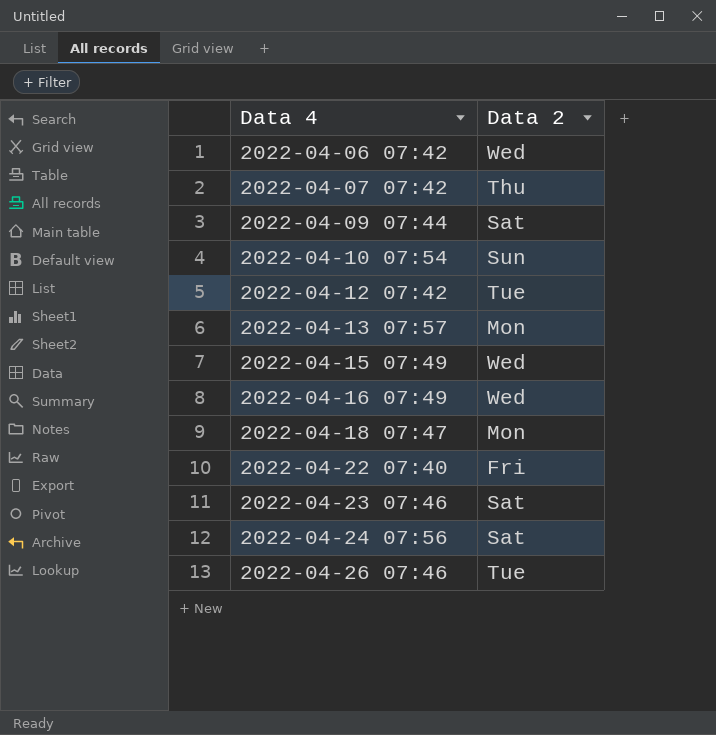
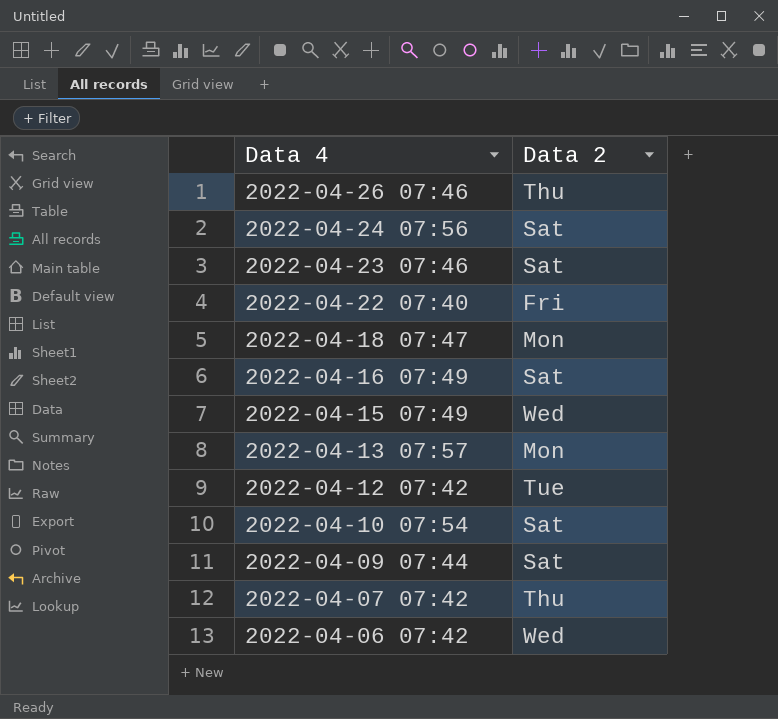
row order: Data 4 ascending -> Data 4 descending
2022-04-26 07:46 | Data 2: Tue -> Thu
2022-04-16 07:49 | Data 2: Wed -> Sat
2022-04-10 07:54 | Data 2: Sun -> Sat

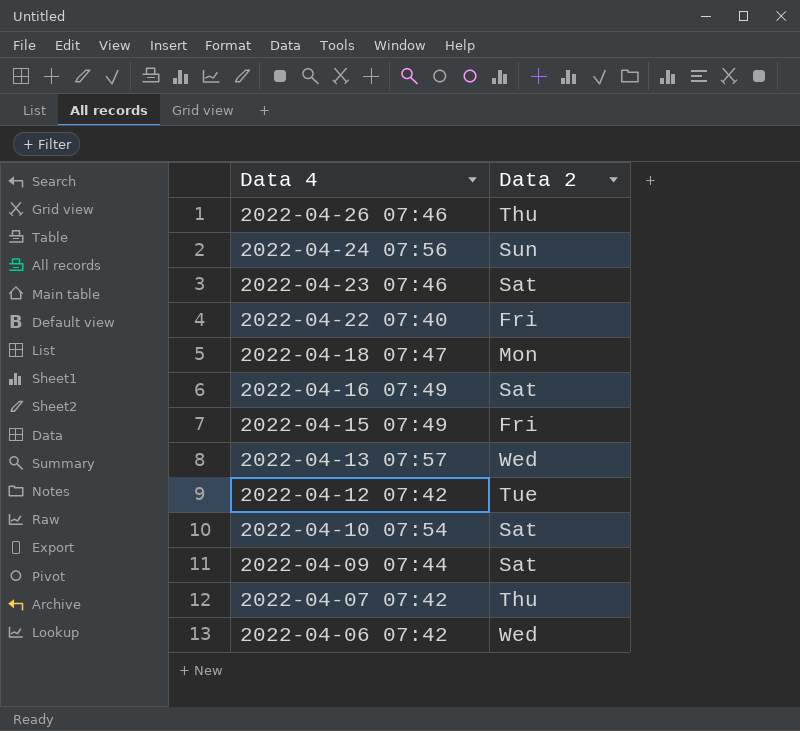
2022-04-24 07:56 | Data 2: Sat -> Sun
2022-04-15 07:49 | Data 2: Wed -> Fri
2022-04-13 07:57 | Data 2: Mon -> Wed

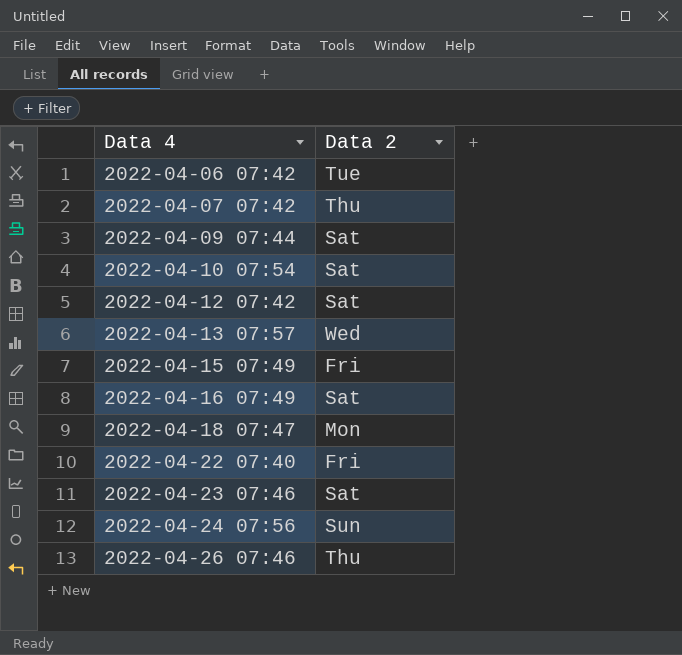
row order: Data 4 descending -> Data 4 ascending
2022-04-06 07:42 | Data 2: Wed -> Tue
2022-04-12 07:42 | Data 2: Tue -> Sat

